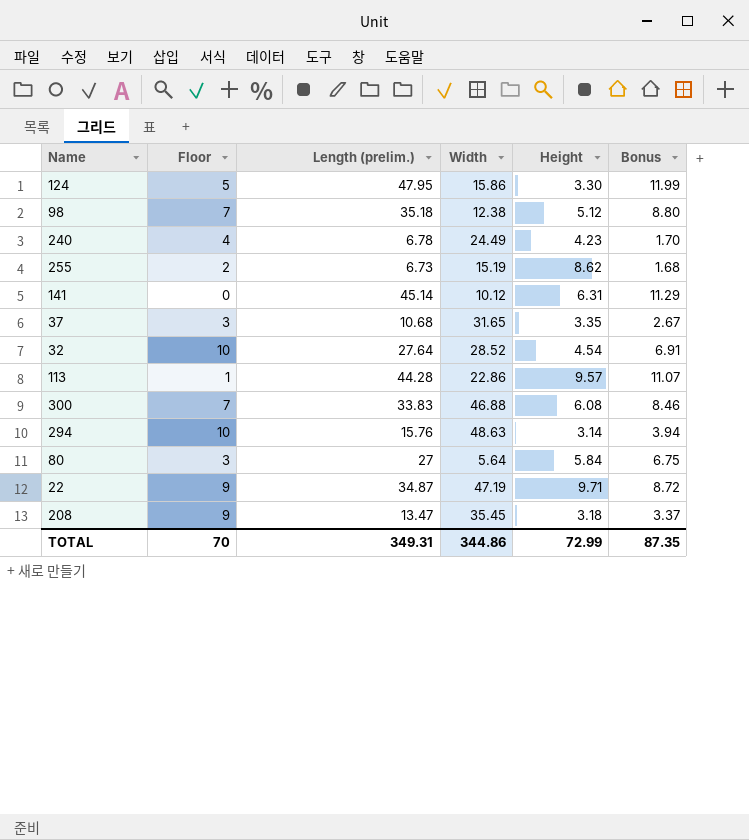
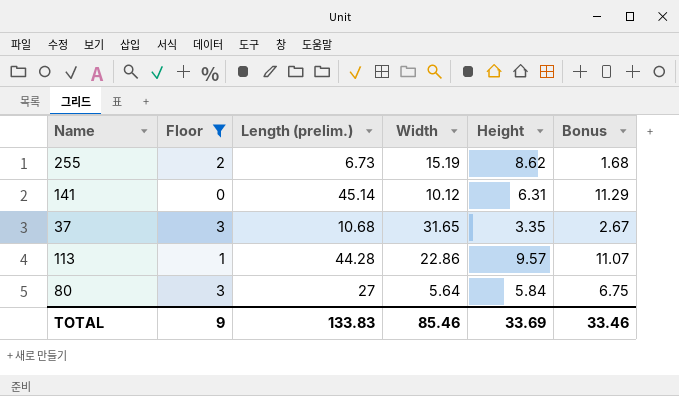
filter: none -> Floor <= 3
TOTAL | Floor: 70 -> 9
TOTAL | Length (prelim.): 349.31 -> 133.83
TOTAL | Width: 344.86 -> 85.46
TOTAL | Height: 72.99 -> 33.69
TOTAL | Bonus: 87.35 -> 33.46

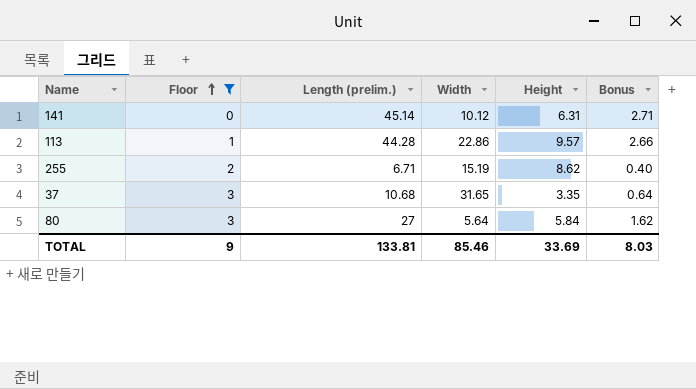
row order: none -> Floor ascending
column Bonus | formula: [Length (prelim.)] * 0.25 -> [Length (prelim.)] * 0.06
255 | Length (prelim.): 6.73 -> 6.71
TOTAL | Length (prelim.): 133.83 -> 133.81
TOTAL | Bonus: 33.46 -> 8.03

